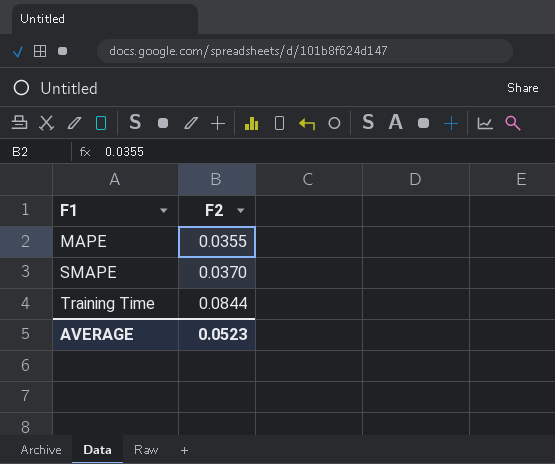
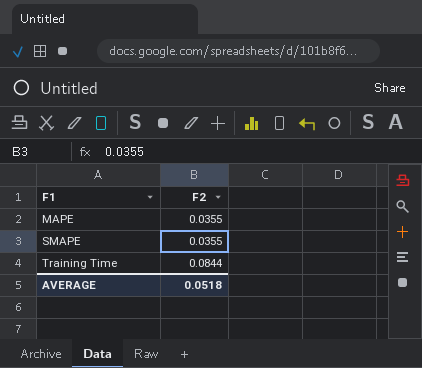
SMAPE | F2: 0.0370 -> 0.0355
AVERAGE | F2: 0.0523 -> 0.0518

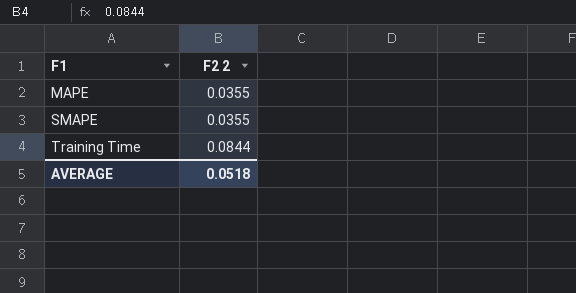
column name: F2 -> F2 2

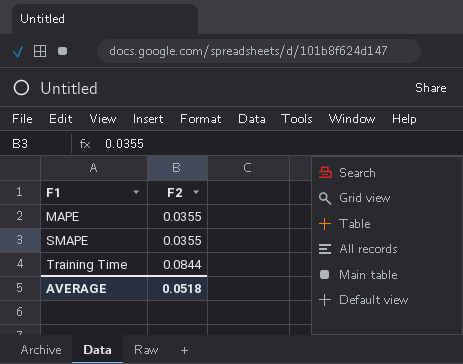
column name: F2 2 -> F2

